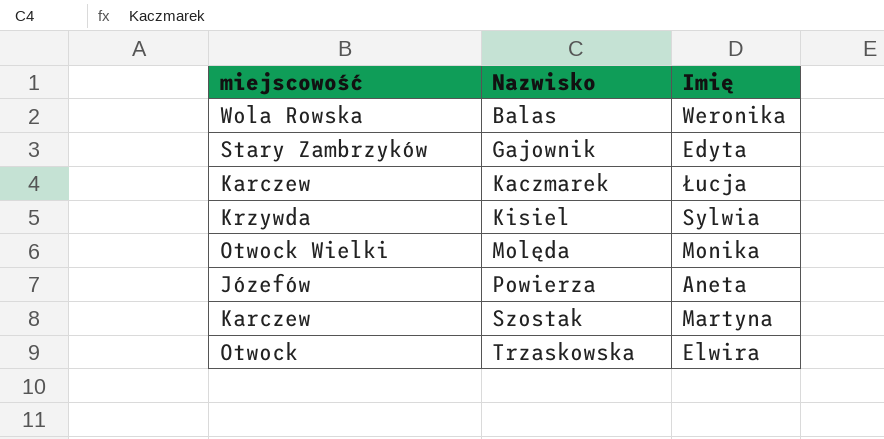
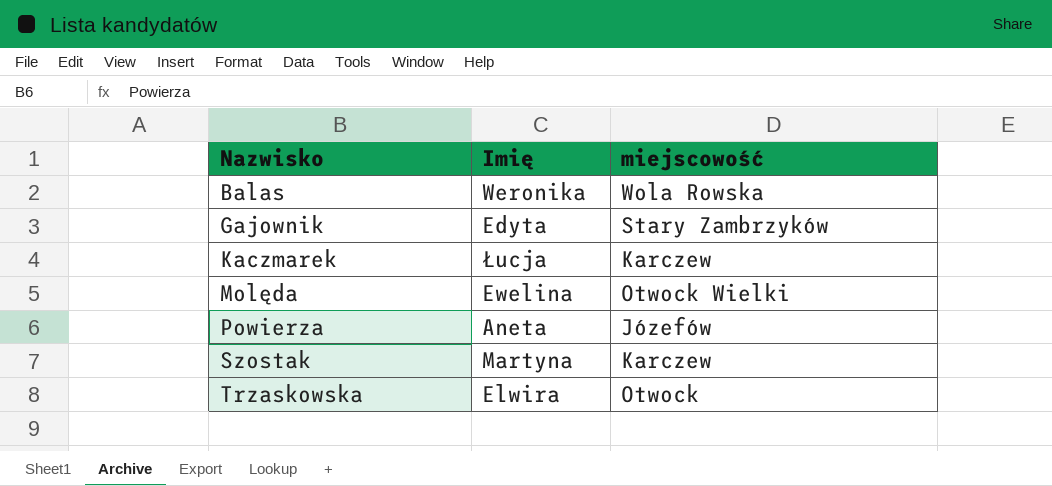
column miejscowość | position: 1 -> 3
row Kisiel: Krzywda | Sylwia -> none
Molęda | Imię: Monika -> Ewelina

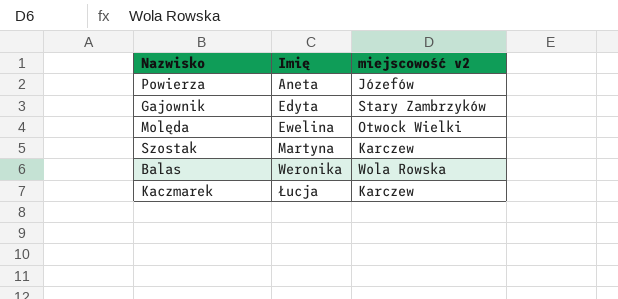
row order: Nazwisko ascending -> Imię ascending
column name: miejscowość -> miejscowość v2
row Trzaskowska: Elwira | Otwock -> none

